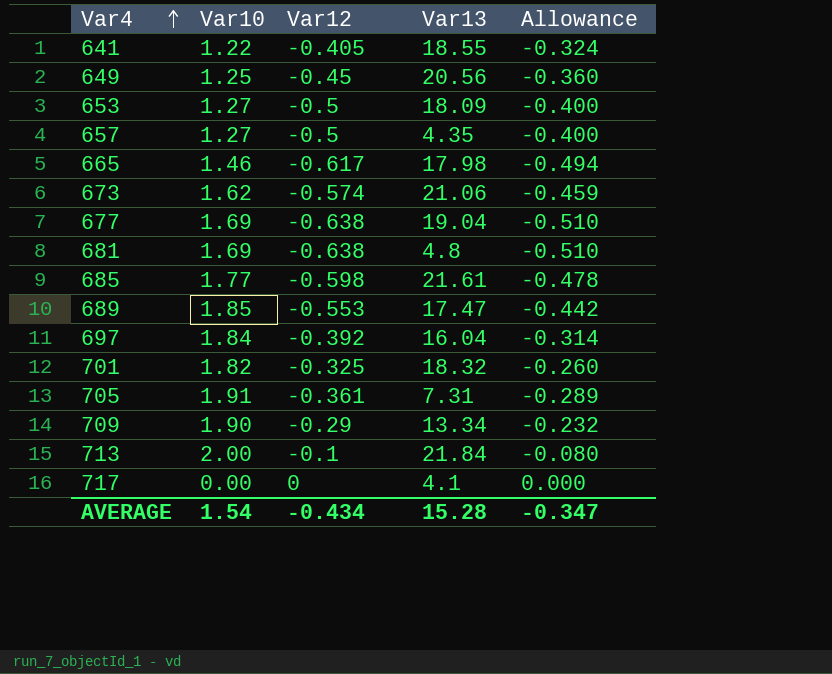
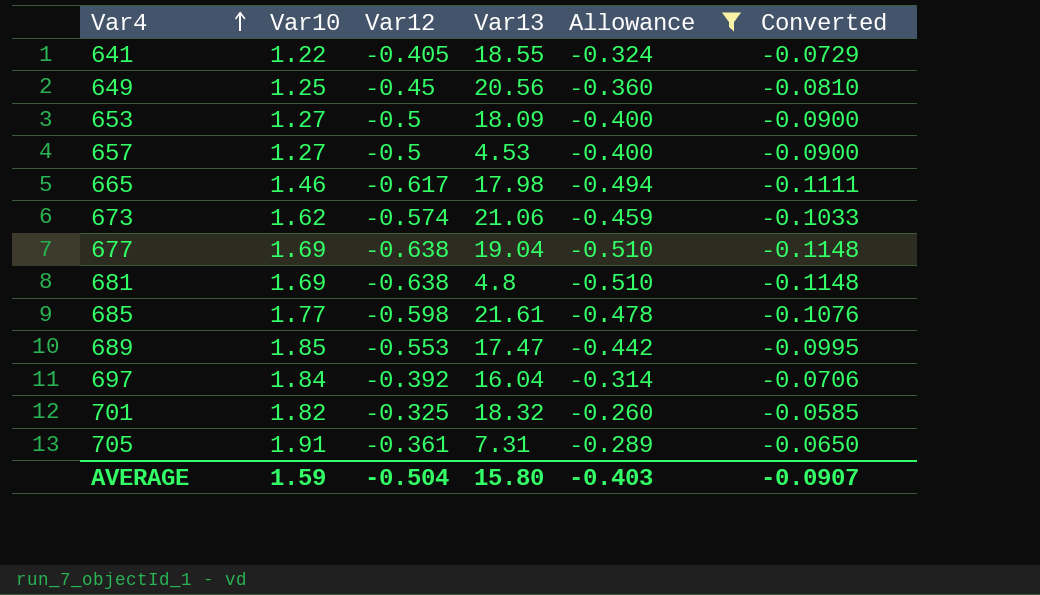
filter: none -> Allowance <= -0.260
column Converted | formula: none -> [Var12] * 0.18
657 | Var13: 4.35 -> 4.53
AVERAGE | Var10: 1.54 -> 1.59
AVERAGE | Var12: -0.434 -> -0.504
AVERAGE | Var13: 15.28 -> 15.80
AVERAGE | Allowance: -0.347 -> -0.403

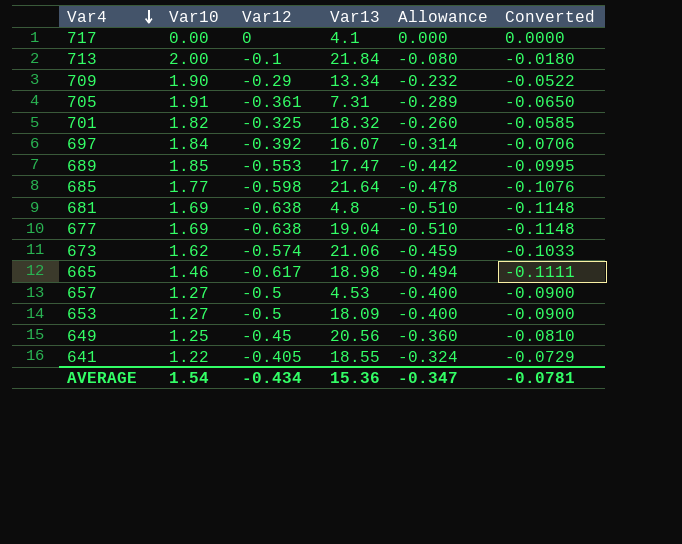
filter: Allowance <= -0.260 -> none
row order: Var4 ascending -> Var4 descending
697 | Var13: 16.04 -> 16.07
685 | Var13: 21.61 -> 21.64
665 | Var13: 17.98 -> 18.98
AVERAGE | Var10: 1.59 -> 1.54
AVERAGE | Var12: -0.504 -> -0.434
AVERAGE | Var13: 15.80 -> 15.36
AVERAGE | Allowance: -0.403 -> -0.347
AVERAGE | Converted: -0.0907 -> -0.0781

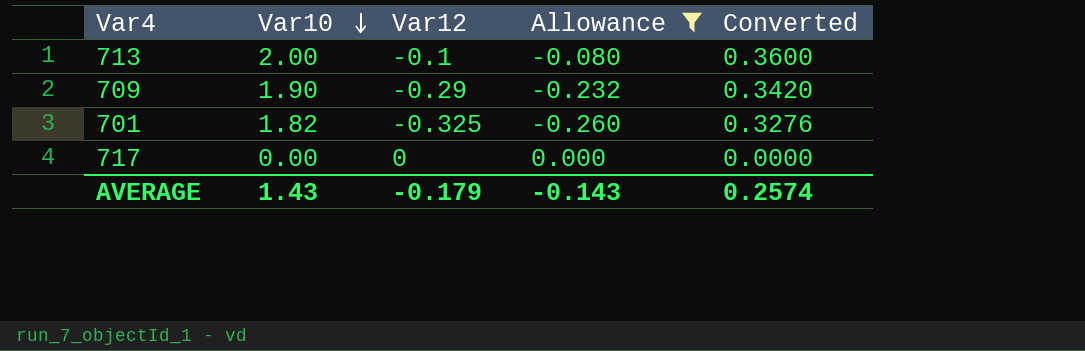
filter: none -> Allowance >= -0.260
row order: Var4 descending -> Var10 descending
column Var13 | position: 4 -> none
column Converted | formula: [Var12] * 0.18 -> [Var10] * 0.18
AVERAGE | Var10: 1.54 -> 1.43
AVERAGE | Var12: -0.434 -> -0.179
AVERAGE | Allowance: -0.347 -> -0.143
AVERAGE | Converted: -0.0781 -> 0.2574

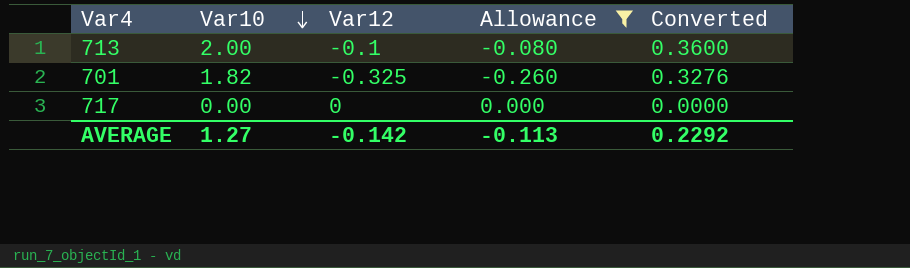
row 709: 1.90 | -0.29 | -0.232 | 0.3420 -> none
AVERAGE | Var10: 1.43 -> 1.27
AVERAGE | Var12: -0.179 -> -0.142
AVERAGE | Allowance: -0.143 -> -0.113
AVERAGE | Converted: 0.2574 -> 0.2292

